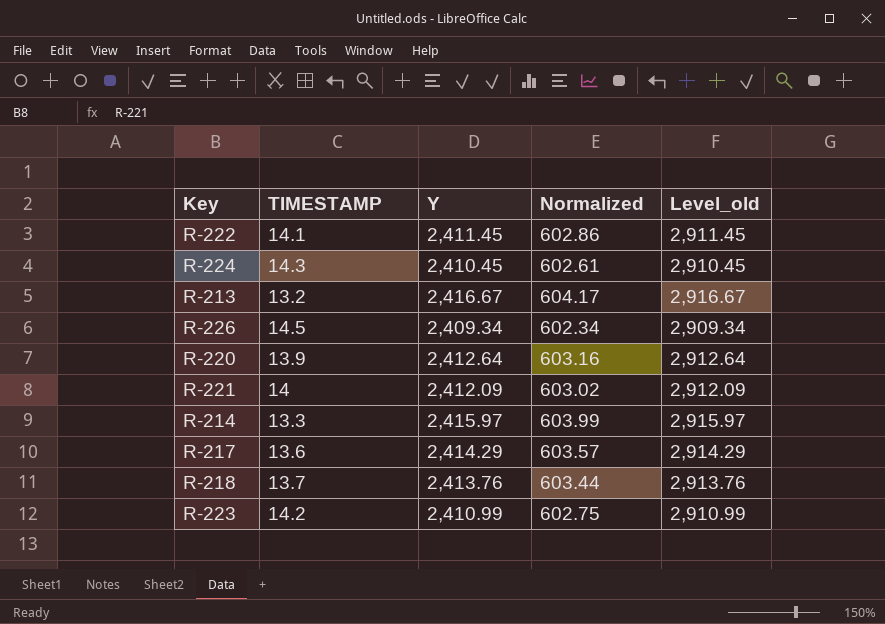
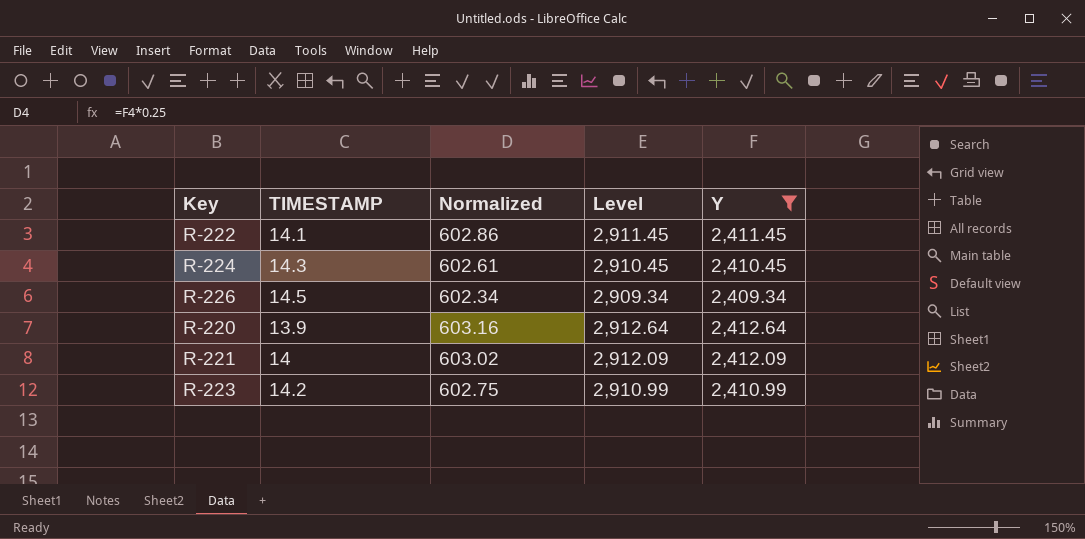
filter: none -> Y <= 2,412.64
column name: Level_old -> Level
column Y | position: 3 -> 5

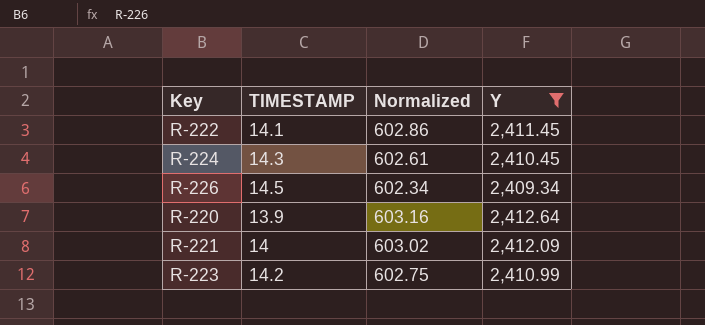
column Level | formula: [Y] + 500 -> none

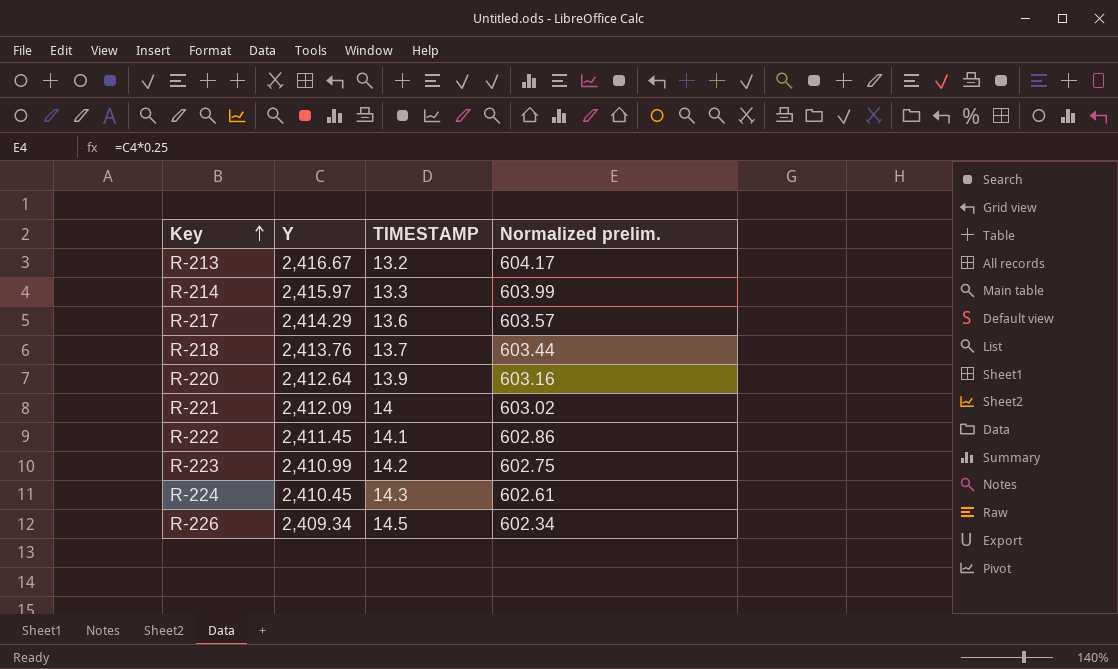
filter: Y <= 2,412.64 -> none
row order: none -> Key ascending
column Y | position: 4 -> 2
column name: Normalized -> Normalized prelim.

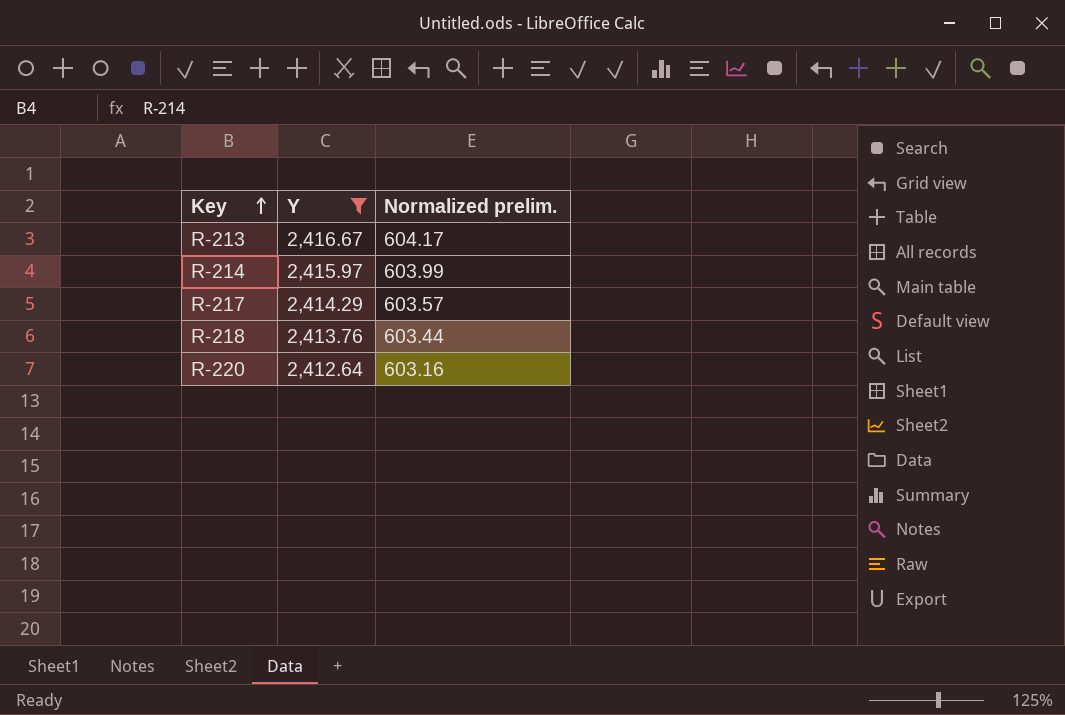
filter: none -> Y >= 2,412.64
column TIMESTAMP | position: 3 -> none

